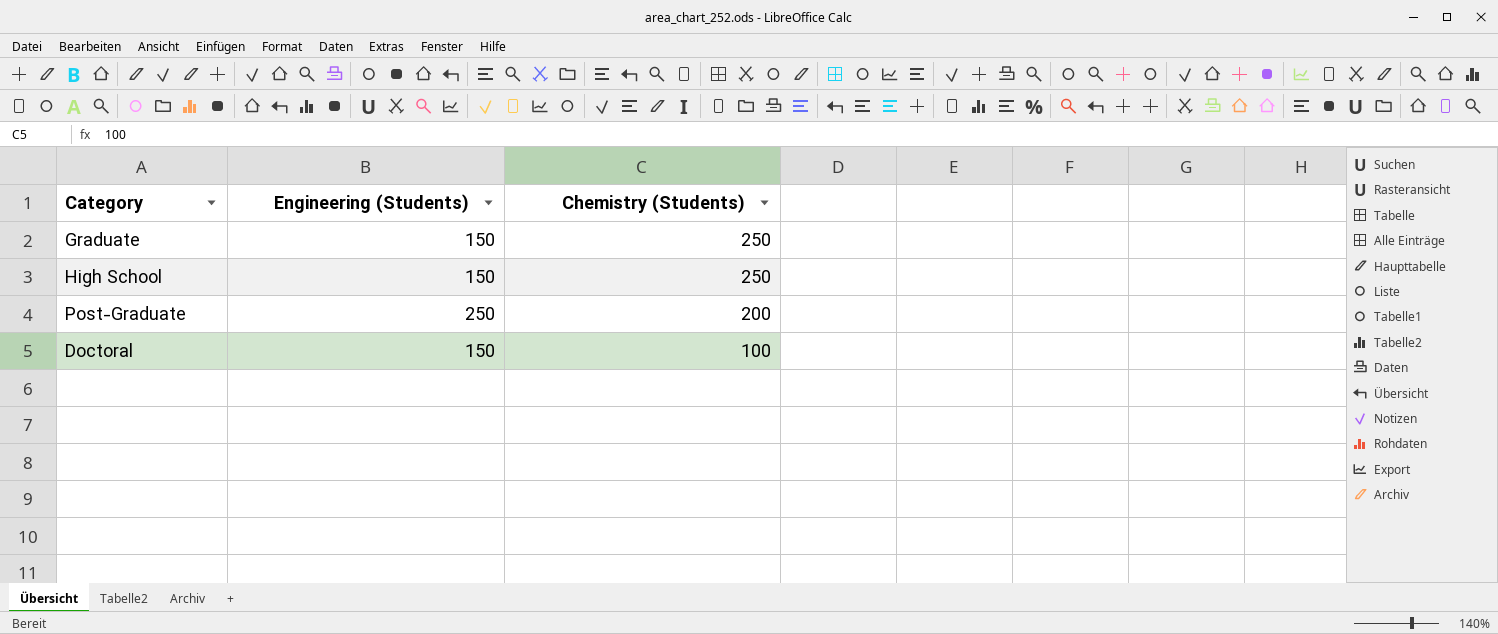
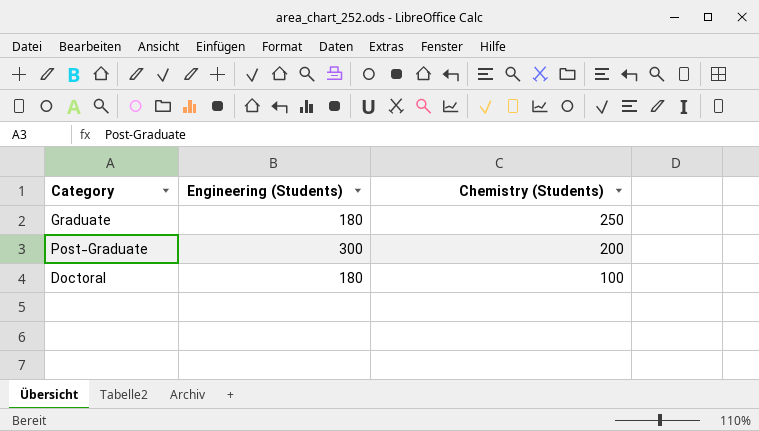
row High School: 150 | 250 -> none
Graduate | Engineering (Students): 150 -> 180
Post-Graduate | Engineering (Students): 250 -> 300
Doctoral | Engineering (Students): 150 -> 180

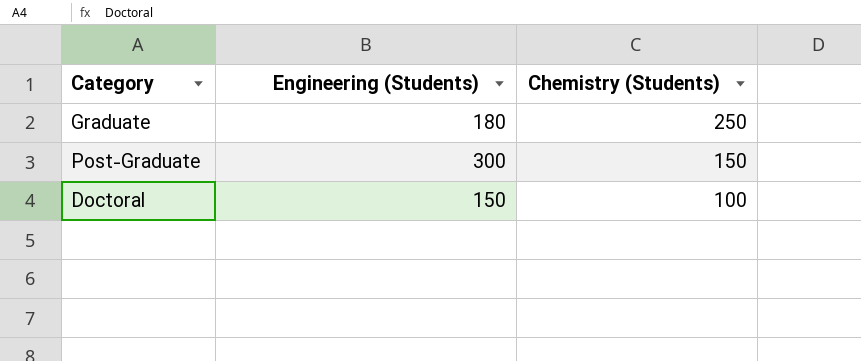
Post-Graduate | Chemistry (Students): 200 -> 150
Doctoral | Engineering (Students): 180 -> 150

